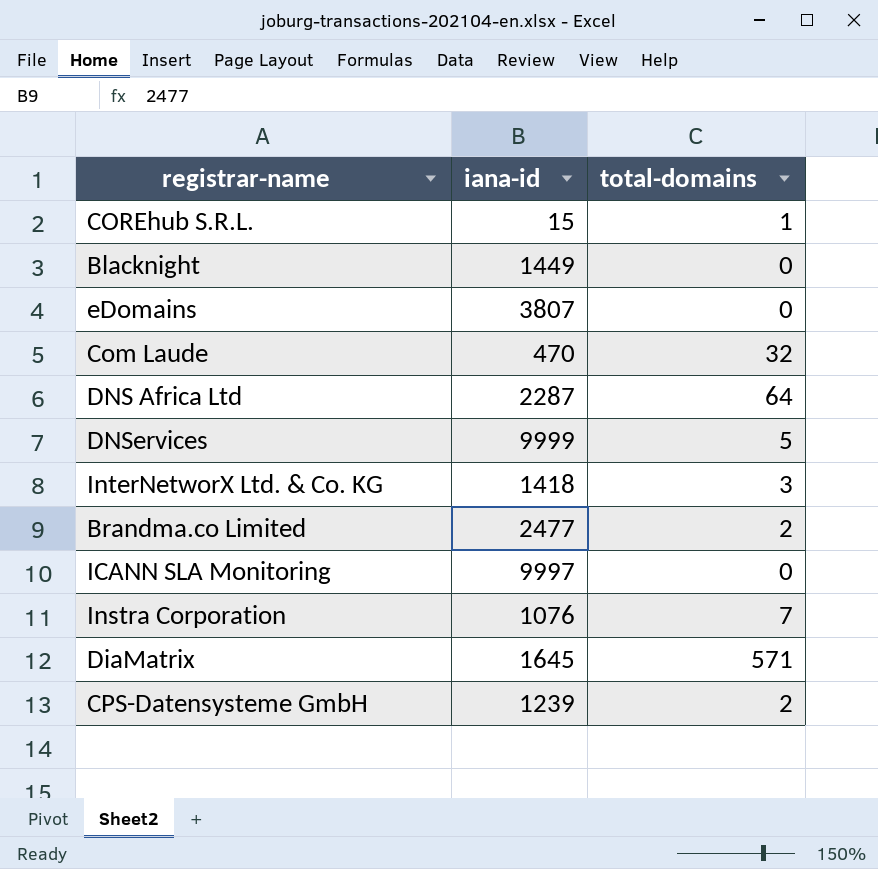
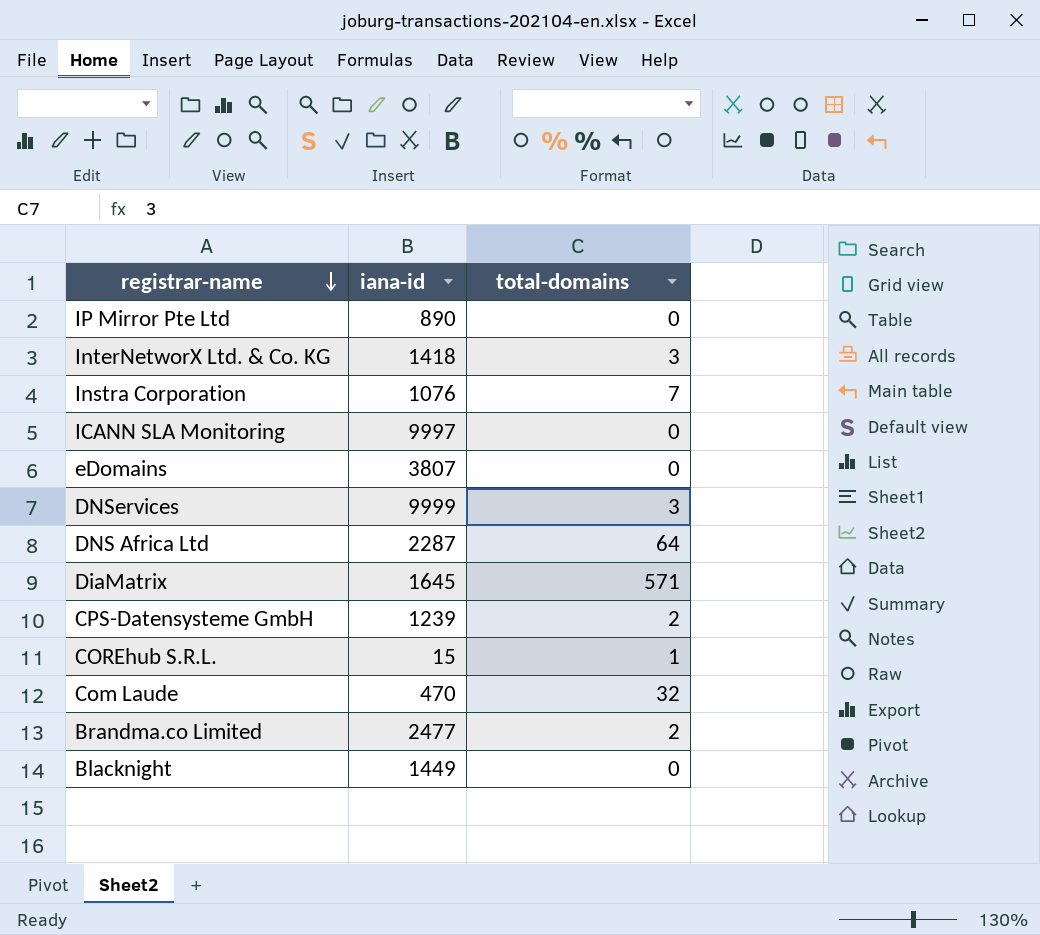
row order: none -> registrar-name descending
row IP Mirror Pte Ltd: none -> 890 | 0
DNServices | total-domains: 5 -> 3

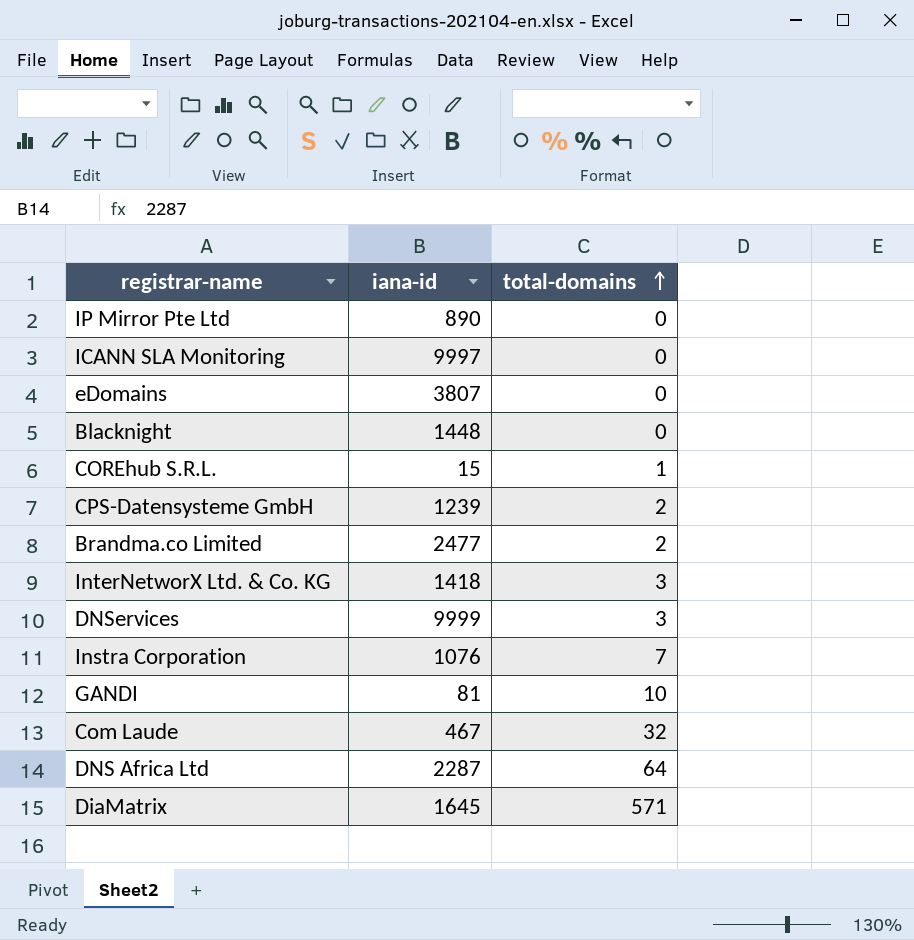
row order: registrar-name descending -> total-domains ascending
Blacknight | iana-id: 1449 -> 1448
row GANDI: none -> 81 | 10
Com Laude | iana-id: 470 -> 467

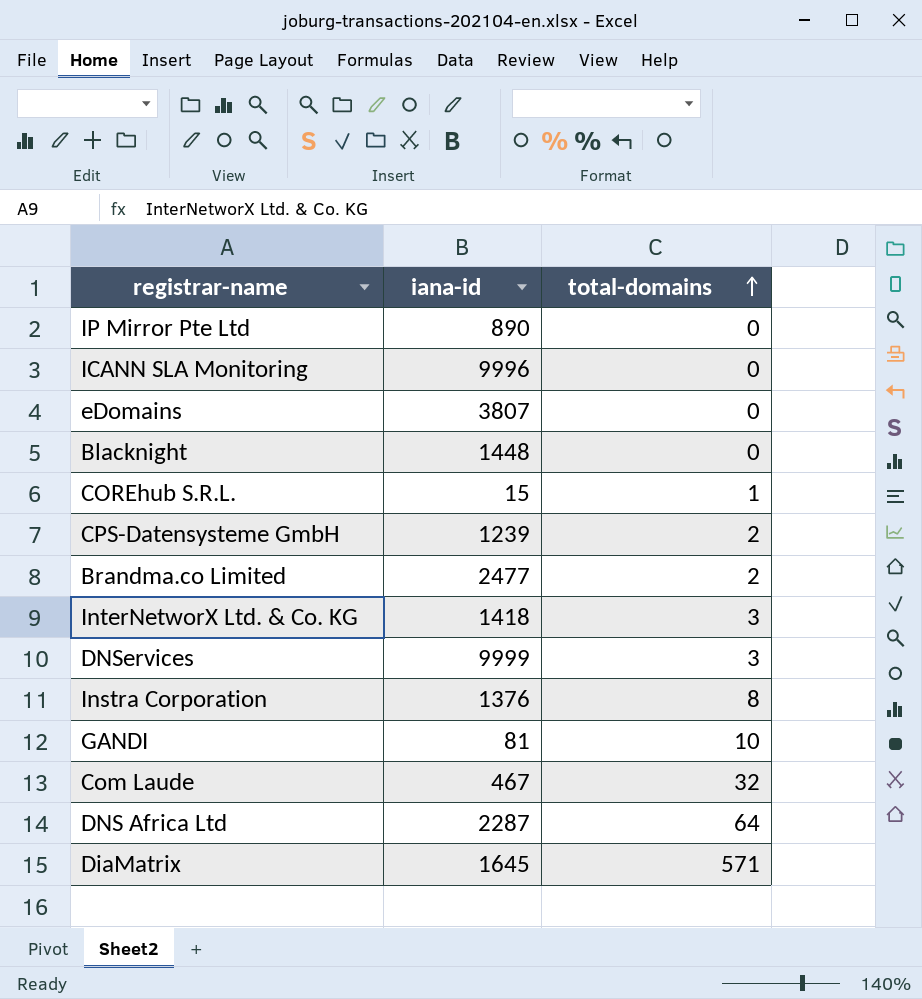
ICANN SLA Monitoring | iana-id: 9997 -> 9996
Instra Corporation | iana-id: 1076 -> 1376
Instra Corporation | total-domains: 7 -> 8

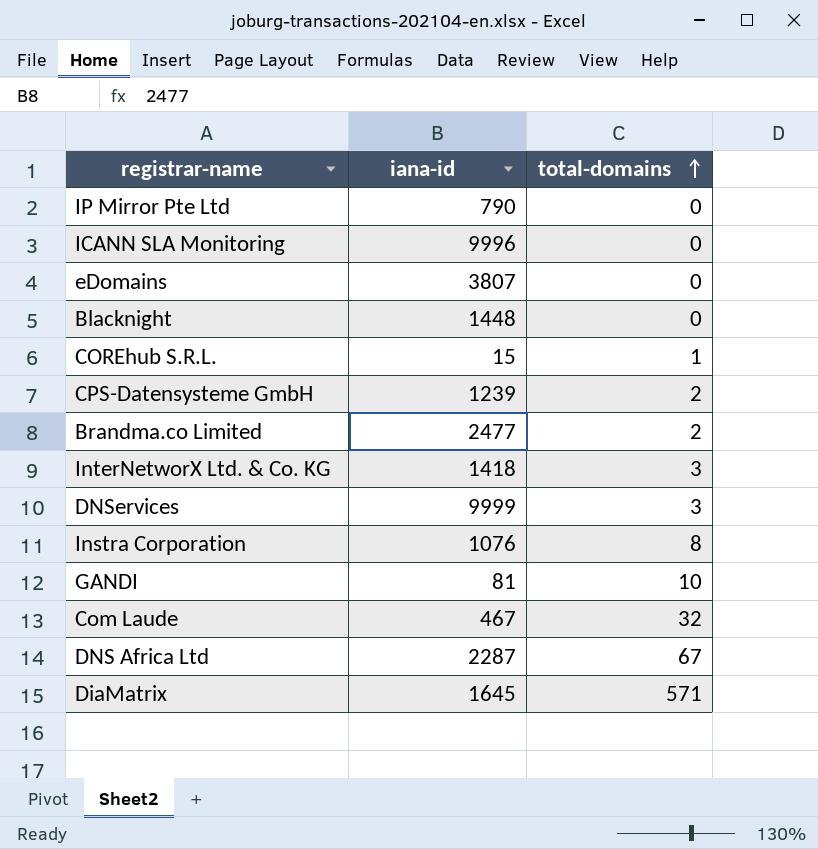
IP Mirror Pte Ltd | iana-id: 890 -> 790
Instra Corporation | iana-id: 1376 -> 1076
DNS Africa Ltd | total-domains: 64 -> 67

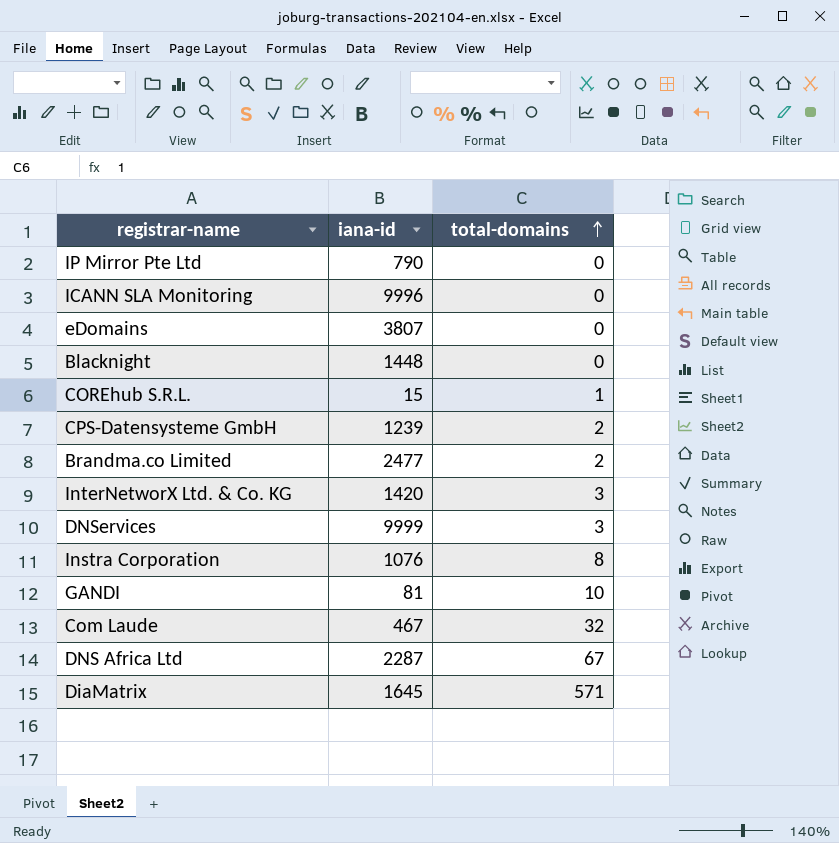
InterNetworX Ltd. & Co. KG | iana-id: 1418 -> 1420

